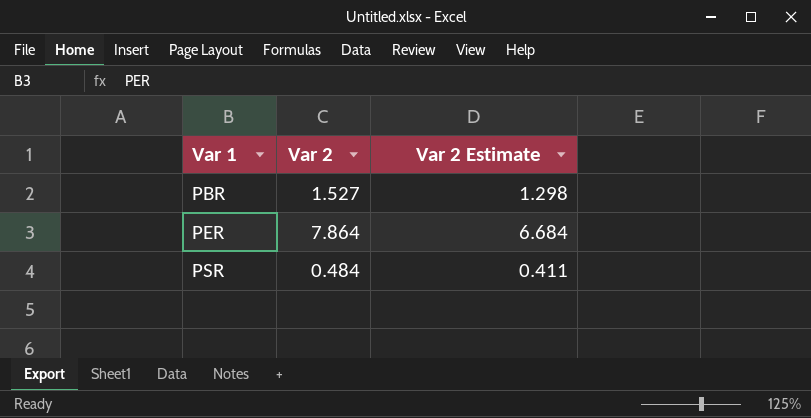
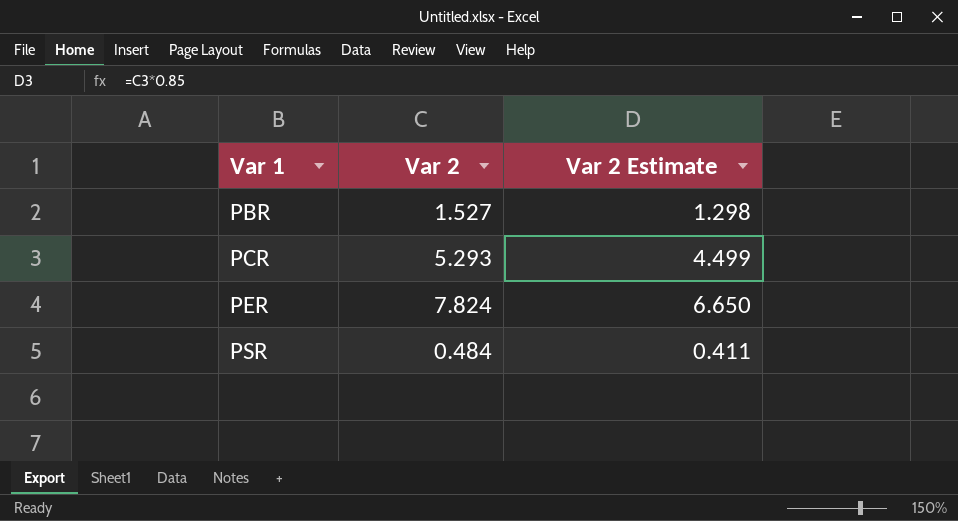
row PCR: none -> 5.293 | 4.499
PER | Var 2: 7.864 -> 7.824
PER | Var 2 Estimate: 6.684 -> 6.650

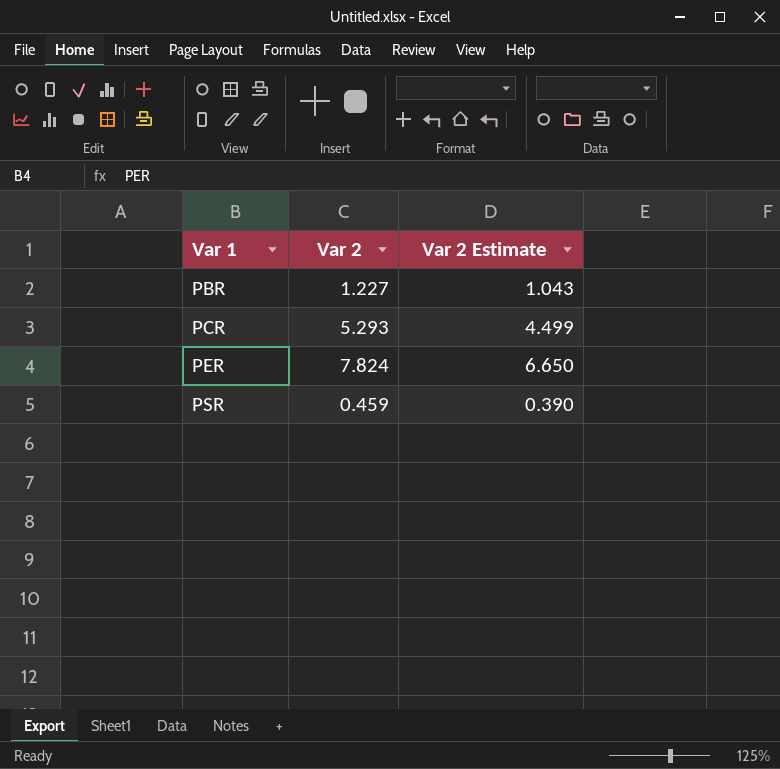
PBR | Var 2: 1.527 -> 1.227
PBR | Var 2 Estimate: 1.298 -> 1.043
PSR | Var 2: 0.484 -> 0.459
PSR | Var 2 Estimate: 0.411 -> 0.390

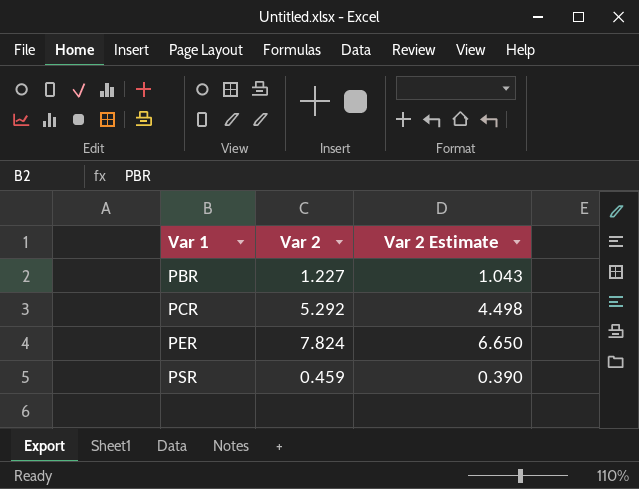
PCR | Var 2: 5.293 -> 5.292
PCR | Var 2 Estimate: 4.499 -> 4.498

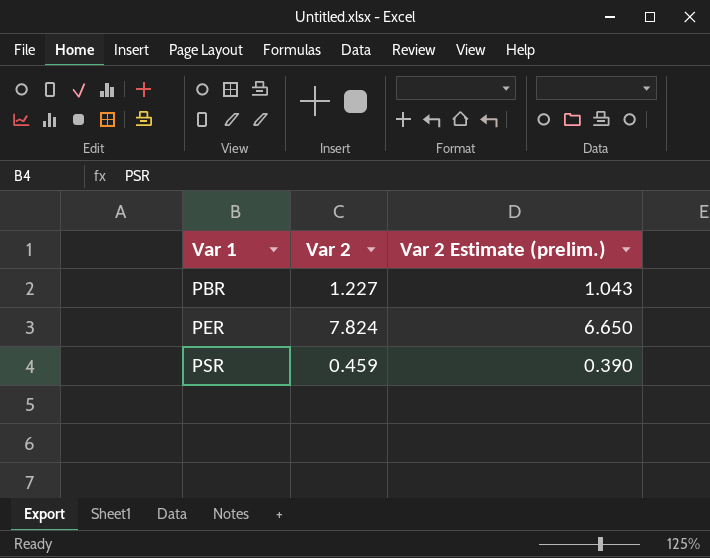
column name: Var 2 Estimate -> Var 2 Estimate (prelim.)
row PCR: 5.292 | 4.498 -> none

